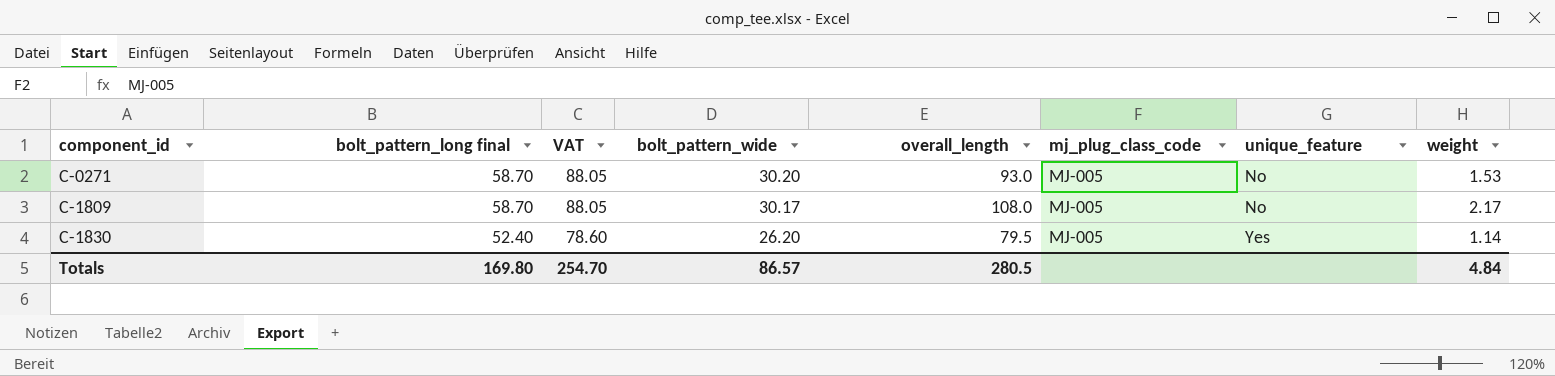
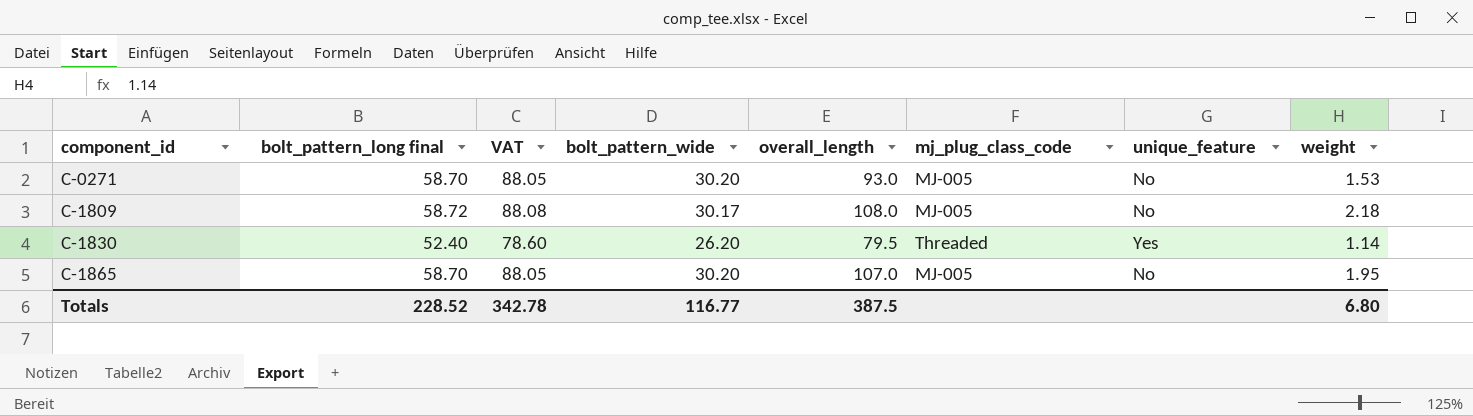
C-1809 | bolt_pattern_long final: 58.70 -> 58.72
C-1809 | VAT: 88.05 -> 88.08
C-1809 | weight: 2.17 -> 2.18
C-1830 | mj_plug_class_code: MJ-005 -> Threaded
row C-1865: none -> 58.70 | 88.05 | 30.20 | 107.0 | MJ-005 | No | 1.95
Totals | bolt_pattern_long final: 169.80 -> 228.52
Totals | VAT: 254.70 -> 342.78
Totals | bolt_pattern_wide: 86.57 -> 116.77
Totals | overall_length: 280.5 -> 387.5
Totals | weight: 4.84 -> 6.80

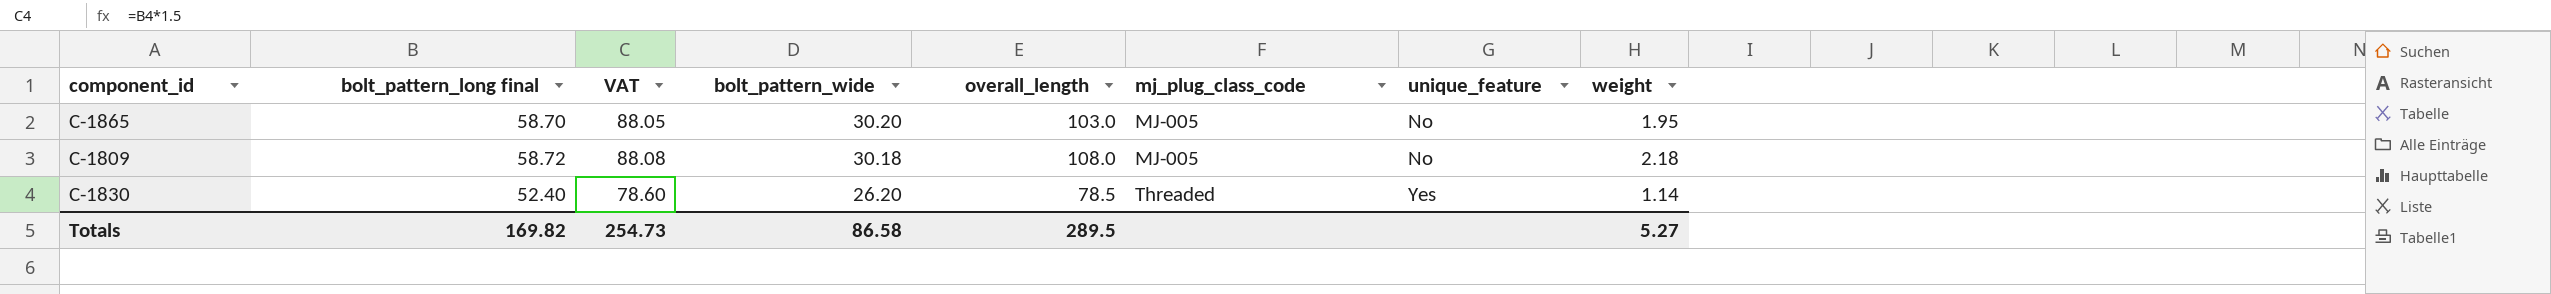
row order: component_id ascending -> bolt_pattern_wide descending
row C-0271: 58.70 | 88.05 | 30.20 | 93.0 | MJ-005 | No | 1.53 -> none
C-1865 | overall_length: 107.0 -> 103.0
C-1809 | bolt_pattern_wide: 30.17 -> 30.18
C-1830 | overall_length: 79.5 -> 78.5
Totals | bolt_pattern_long final: 228.52 -> 169.82
Totals | VAT: 342.78 -> 254.73
Totals | bolt_pattern_wide: 116.77 -> 86.58
Totals | overall_length: 387.5 -> 289.5
Totals | weight: 6.80 -> 5.27

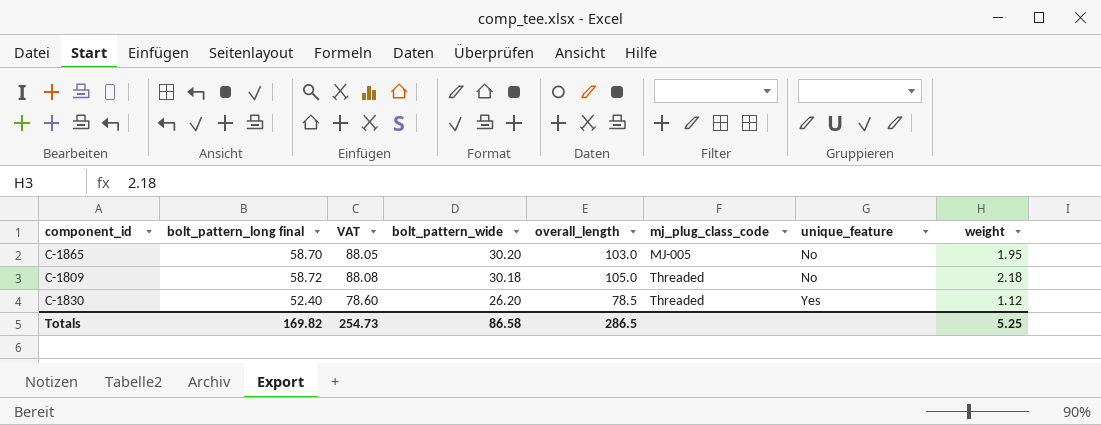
C-1809 | overall_length: 108.0 -> 105.0
C-1809 | mj_plug_class_code: MJ-005 -> Threaded
C-1830 | weight: 1.14 -> 1.12
Totals | overall_length: 289.5 -> 286.5
Totals | weight: 5.27 -> 5.25

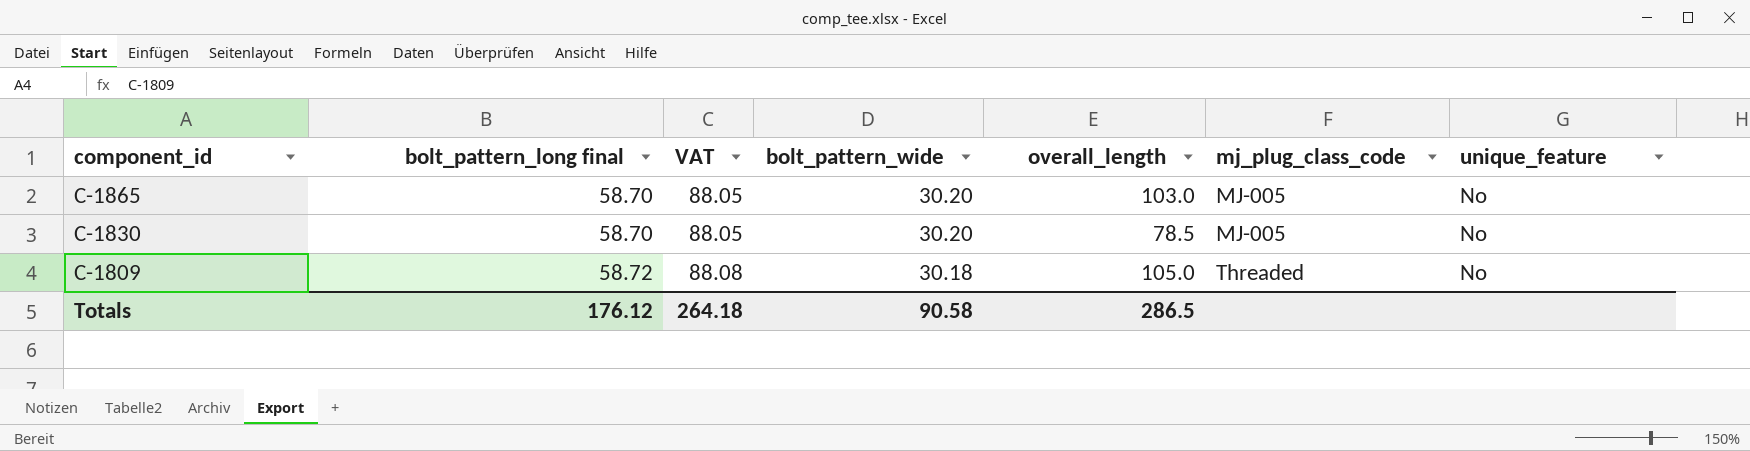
row order: bolt_pattern_wide descending -> component_id descending
column weight | position: 8 -> none
C-1830 | bolt_pattern_long final: 52.40 -> 58.70
C-1830 | VAT: 78.60 -> 88.05
C-1830 | bolt_pattern_wide: 26.20 -> 30.20
C-1830 | mj_plug_class_code: Threaded -> MJ-005
C-1830 | unique_feature: Yes -> No
Totals | bolt_pattern_long final: 169.82 -> 176.12
Totals | VAT: 254.73 -> 264.18
Totals | bolt_pattern_wide: 86.58 -> 90.58

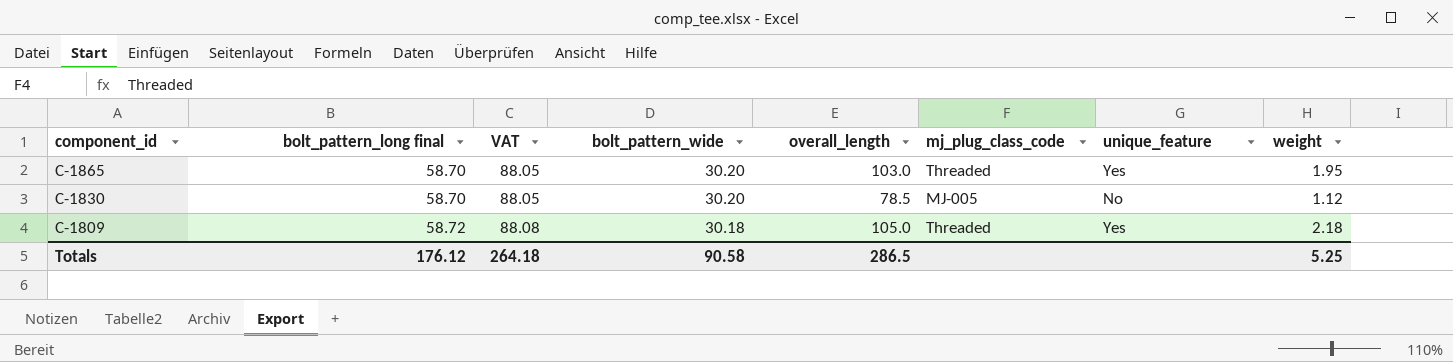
column weight | position: none -> 8
C-1865 | mj_plug_class_code: MJ-005 -> Threaded
C-1865 | unique_feature: No -> Yes
C-1809 | unique_feature: No -> Yes

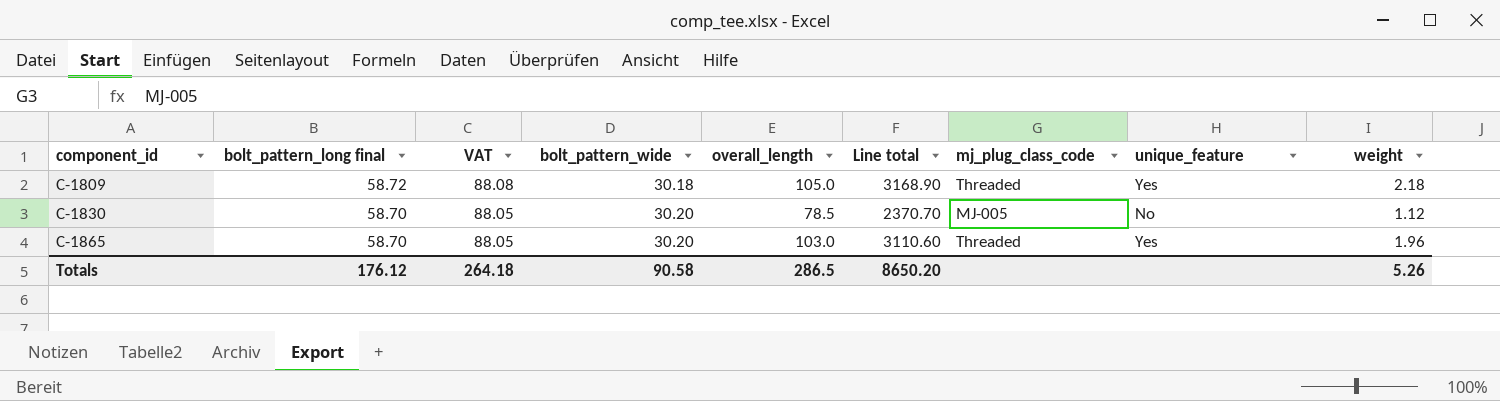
row order: component_id descending -> component_id ascending
column Line total | formula: none -> [bolt_pattern_wide] * [overall_length]
C-1865 | weight: 1.95 -> 1.96
Totals | weight: 5.25 -> 5.26

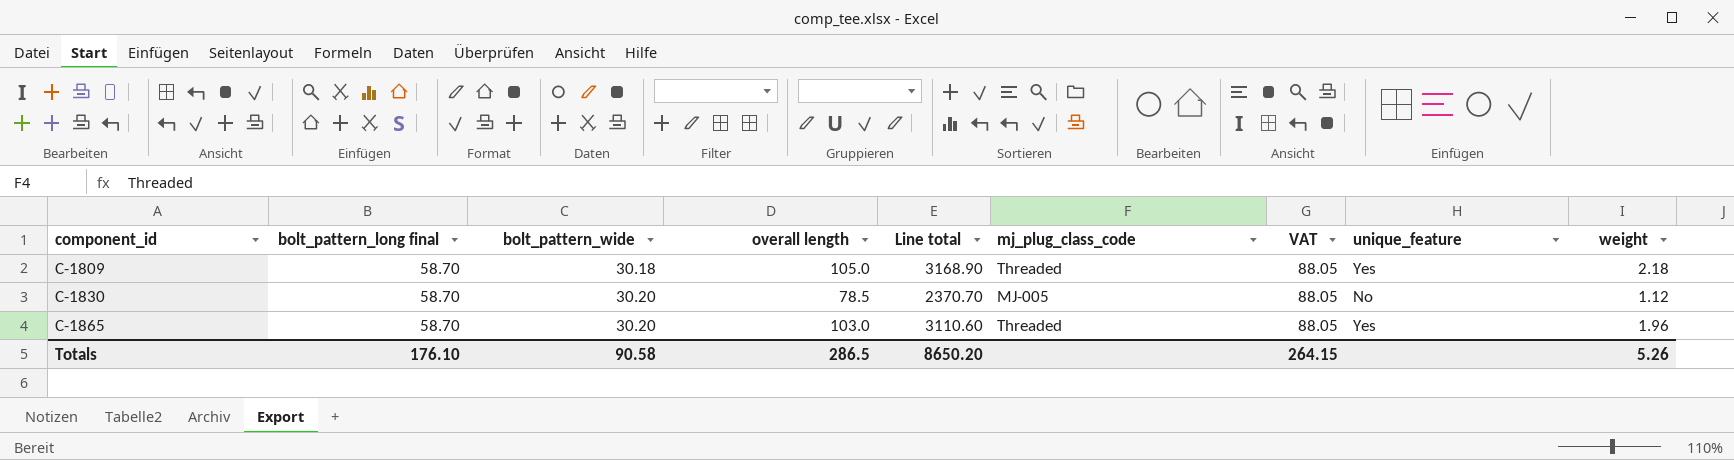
column name: overall_length -> overall length
column VAT | position: 3 -> 7
C-1809 | bolt_pattern_long final: 58.72 -> 58.70
C-1809 | VAT: 88.08 -> 88.05
Totals | bolt_pattern_long final: 176.12 -> 176.10
Totals | VAT: 264.18 -> 264.15

